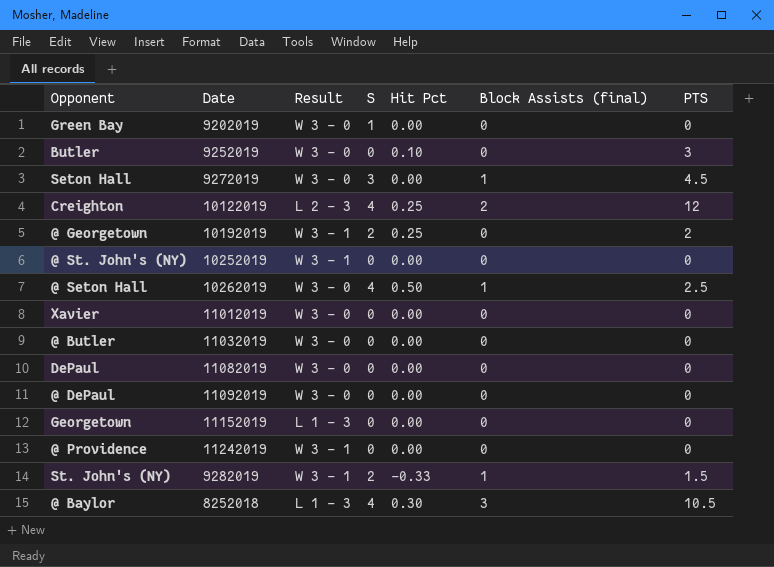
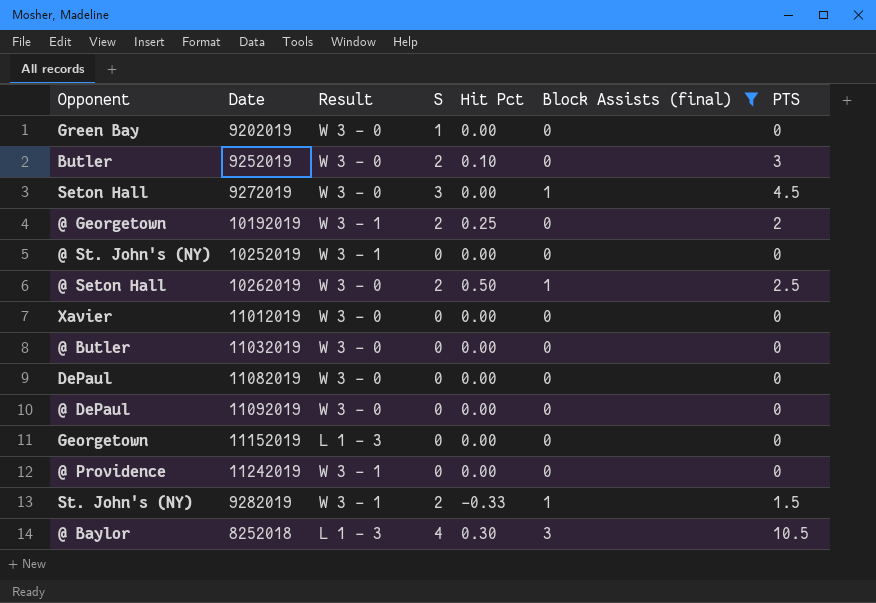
filter: none -> Block Assists (final) != 2
Butler | S: 0 -> 2
@ Seton Hall | S: 4 -> 2

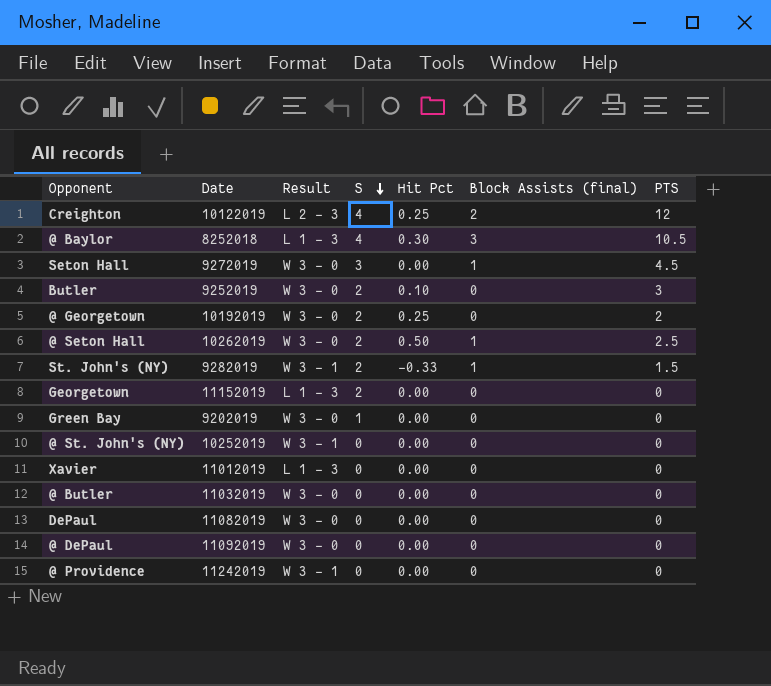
filter: Block Assists (final) != 2 -> none
row order: none -> S descending
@ Georgetown | Result: W 3 - 1 -> W 3 - 0
Georgetown | S: 0 -> 2
Xavier | Result: W 3 - 0 -> L 1 - 3

